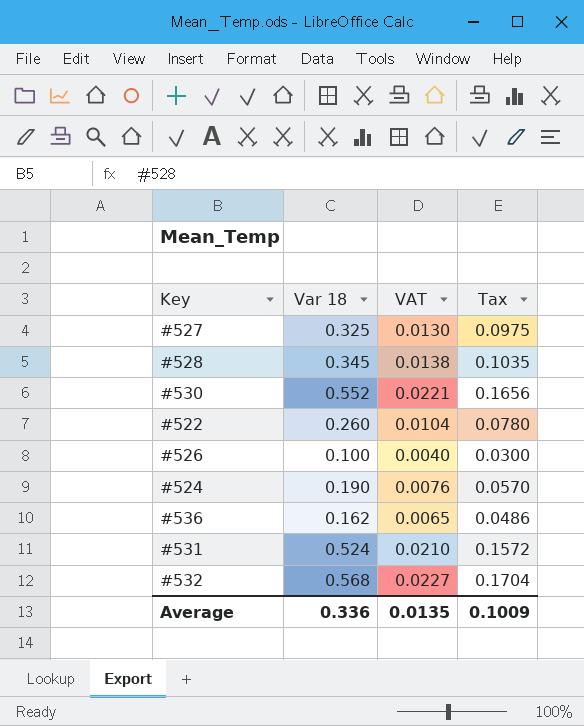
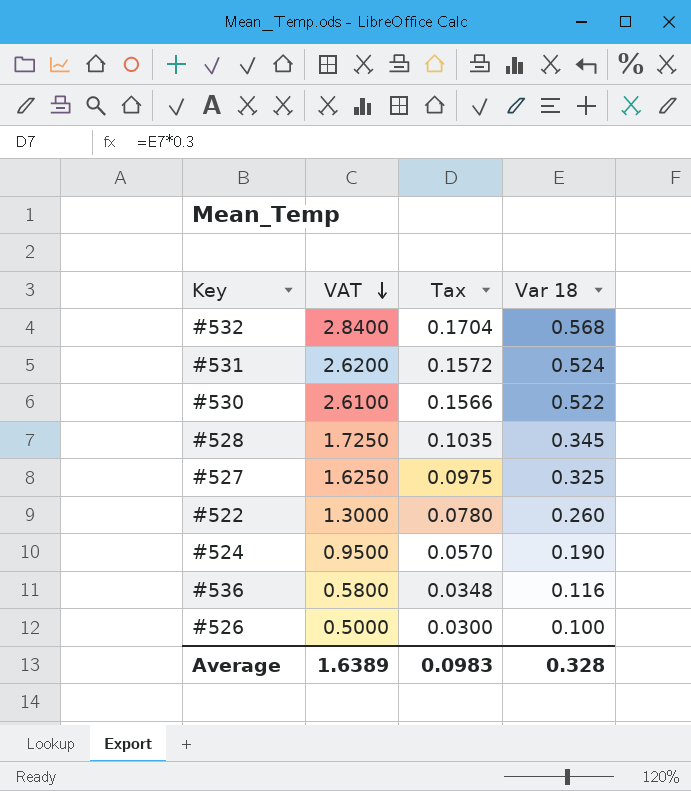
row order: none -> VAT descending
column VAT | formula: [Var 18] * 0.04 -> [Var 18] * 5
column Var 18 | position: 2 -> 4
#530 | Tax: 0.1656 -> 0.1566
#530 | Var 18: 0.552 -> 0.522
#536 | Tax: 0.0486 -> 0.0348
#536 | Var 18: 0.162 -> 0.116
Average | VAT: 0.0135 -> 1.6389
Average | Tax: 0.1009 -> 0.0983
Average | Var 18: 0.336 -> 0.328

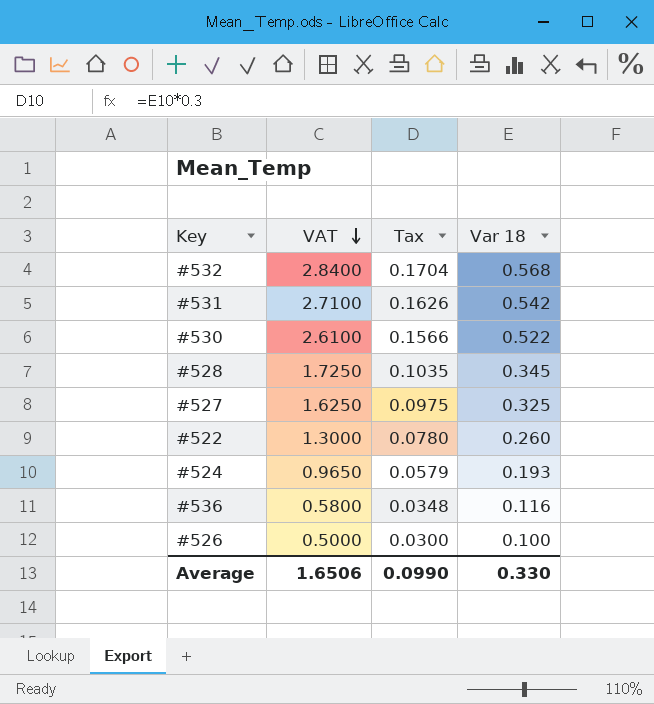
#531 | VAT: 2.6200 -> 2.7100
#531 | Tax: 0.1572 -> 0.1626
#531 | Var 18: 0.524 -> 0.542
#524 | VAT: 0.9500 -> 0.9650
#524 | Tax: 0.0570 -> 0.0579
#524 | Var 18: 0.190 -> 0.193
Average | VAT: 1.6389 -> 1.6506
Average | Tax: 0.0983 -> 0.0990
Average | Var 18: 0.328 -> 0.330

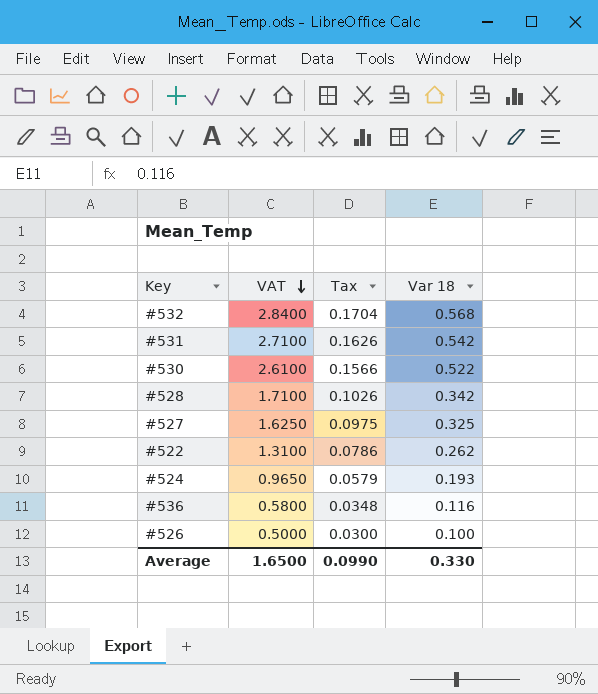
#528 | VAT: 1.7250 -> 1.7100
#528 | Tax: 0.1035 -> 0.1026
#528 | Var 18: 0.345 -> 0.342
#522 | VAT: 1.3000 -> 1.3100
#522 | Tax: 0.0780 -> 0.0786
#522 | Var 18: 0.260 -> 0.262
Average | VAT: 1.6506 -> 1.6500

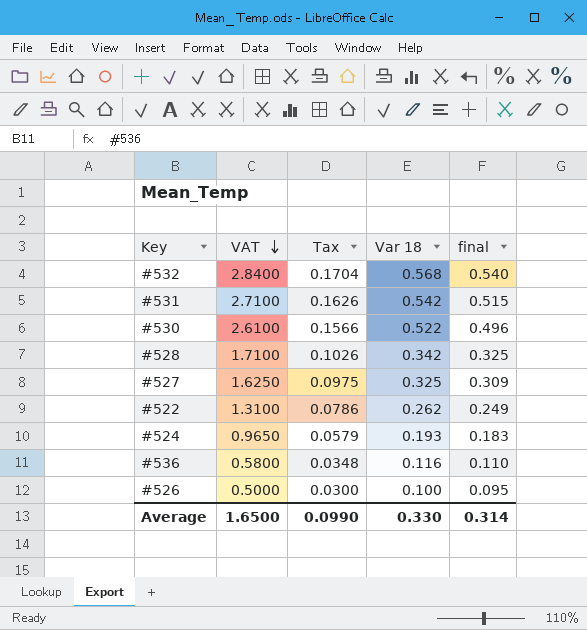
column final | formula: none -> [Var 18] * 0.95

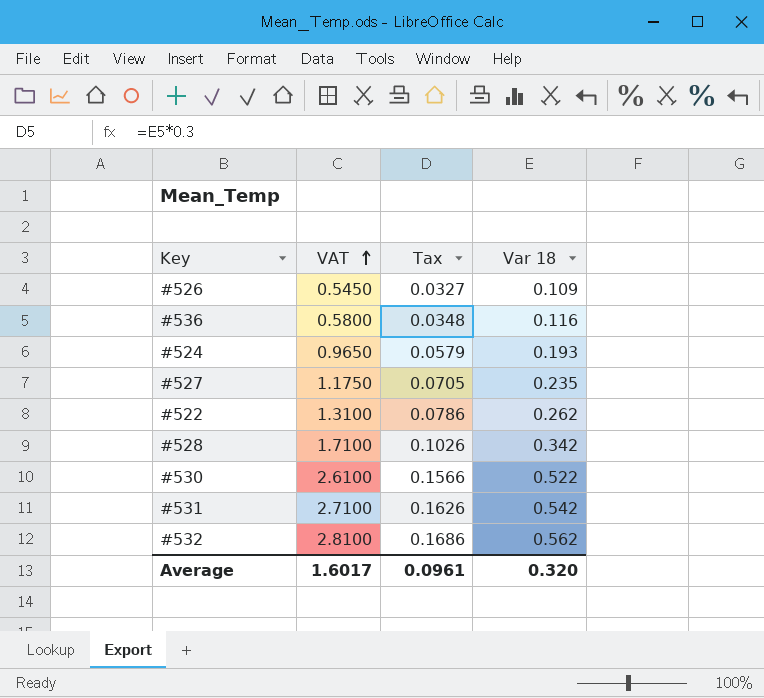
row order: VAT descending -> VAT ascending
column final | formula: [Var 18] * 0.95 -> none
#526 | VAT: 0.5000 -> 0.5450
#526 | Tax: 0.0300 -> 0.0327
#526 | Var 18: 0.100 -> 0.109
#527 | VAT: 1.6250 -> 1.1750
#527 | Tax: 0.0975 -> 0.0705
#527 | Var 18: 0.325 -> 0.235
#532 | VAT: 2.8400 -> 2.8100
#532 | Tax: 0.1704 -> 0.1686
#532 | Var 18: 0.568 -> 0.562
Average | VAT: 1.6500 -> 1.6017
Average | Tax: 0.0990 -> 0.0961
Average | Var 18: 0.330 -> 0.320

